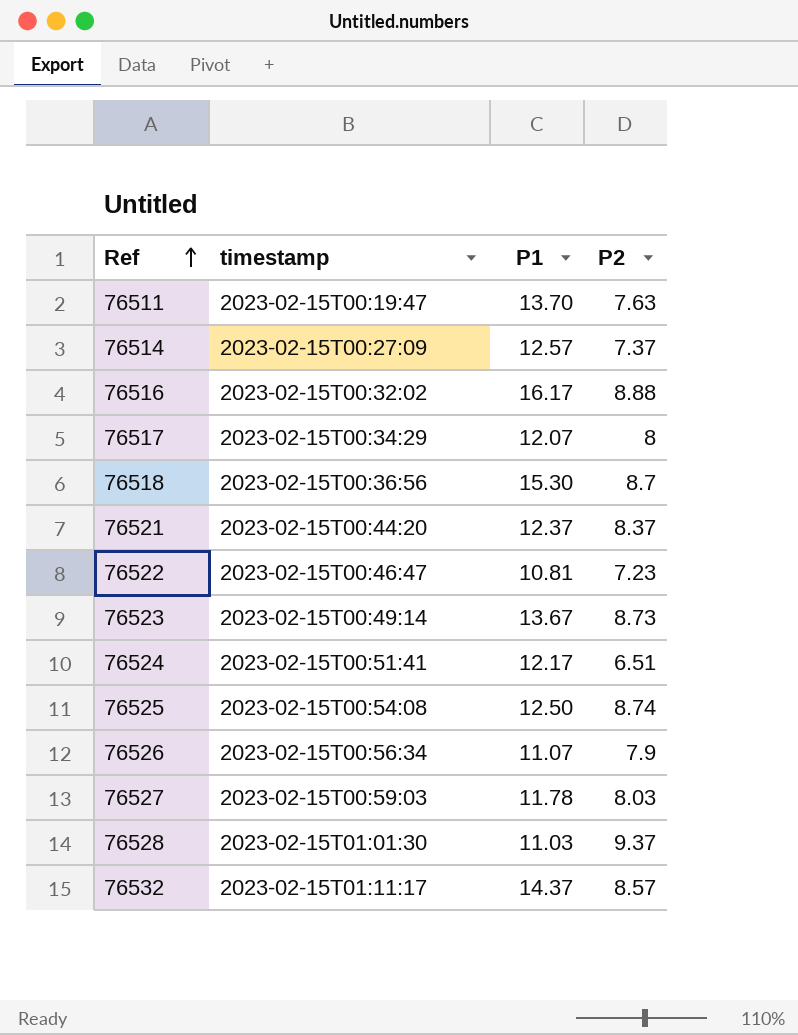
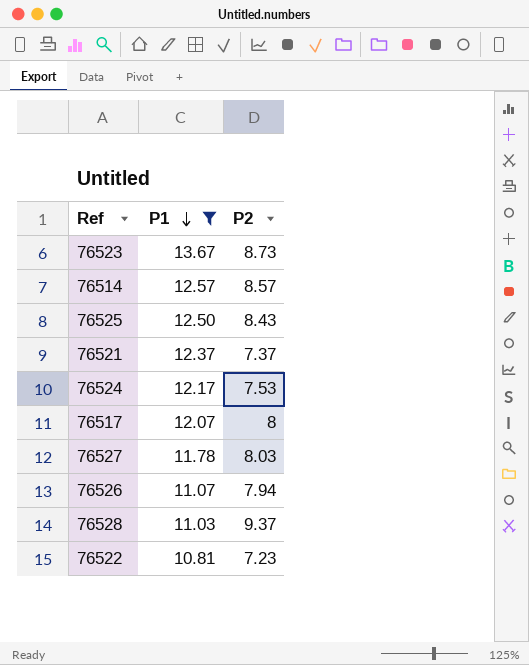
filter: none -> P1 <= 13.67
row order: Ref ascending -> P1 descending
column timestamp | position: 2 -> none
76514 | P2: 7.37 -> 8.57
76525 | P2: 8.74 -> 8.43
76521 | P2: 8.37 -> 7.37
76524 | P2: 6.51 -> 7.53
76526 | P2: 7.9 -> 7.94

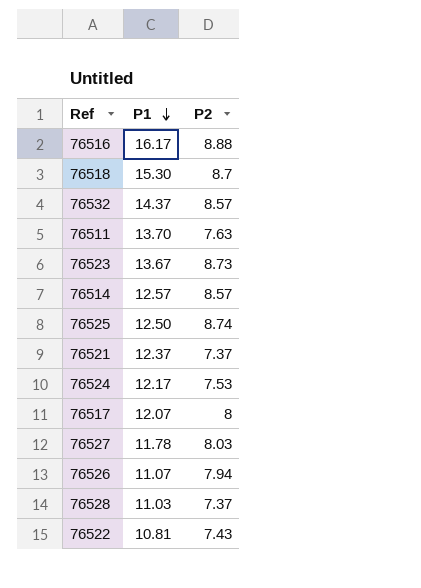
filter: P1 <= 13.67 -> none
76525 | P2: 8.43 -> 8.74
76528 | P2: 9.37 -> 7.37
76522 | P2: 7.23 -> 7.43

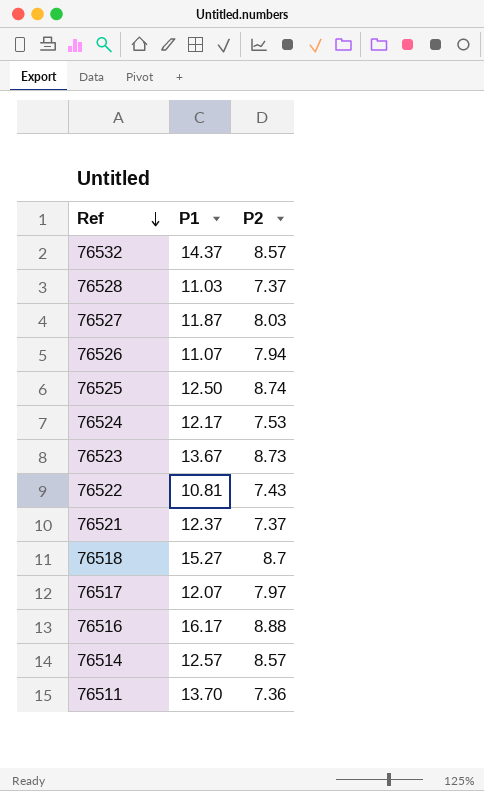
row order: P1 descending -> Ref descending
76527 | P1: 11.78 -> 11.87
76518 | P1: 15.30 -> 15.27
76517 | P2: 8 -> 7.97
76511 | P2: 7.63 -> 7.36

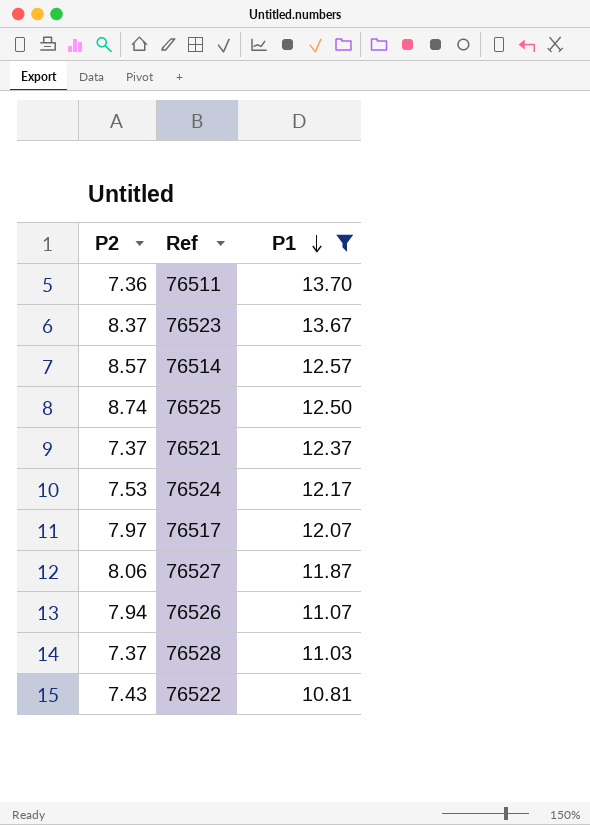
filter: none -> P1 <= 13.70
row order: Ref descending -> P1 descending
column P2 | position: 3 -> 1
76523 | P2: 8.73 -> 8.37
76527 | P2: 8.03 -> 8.06

